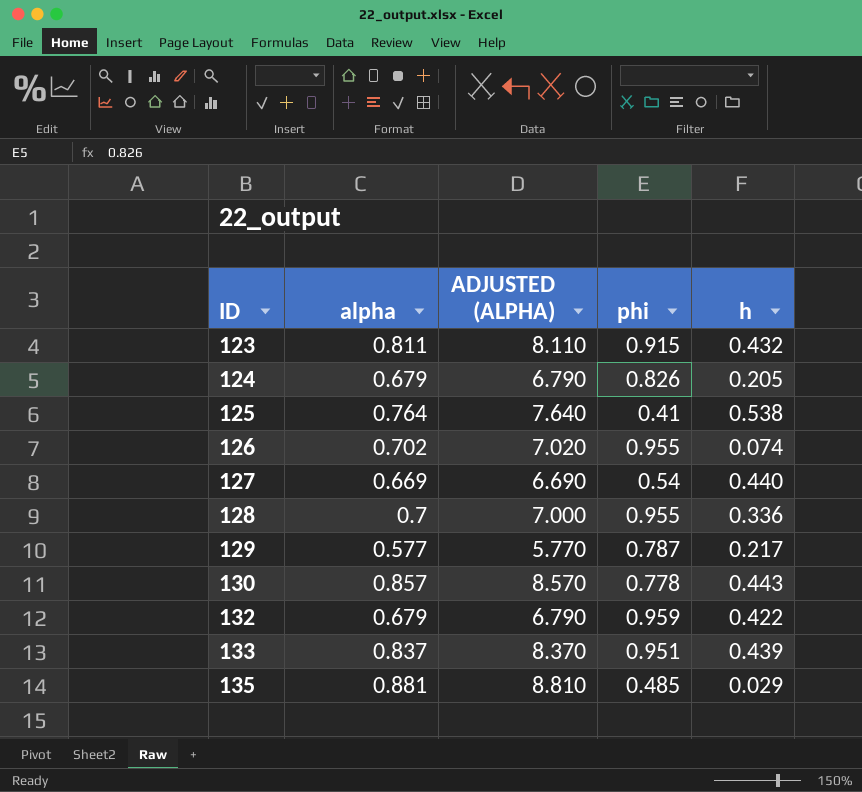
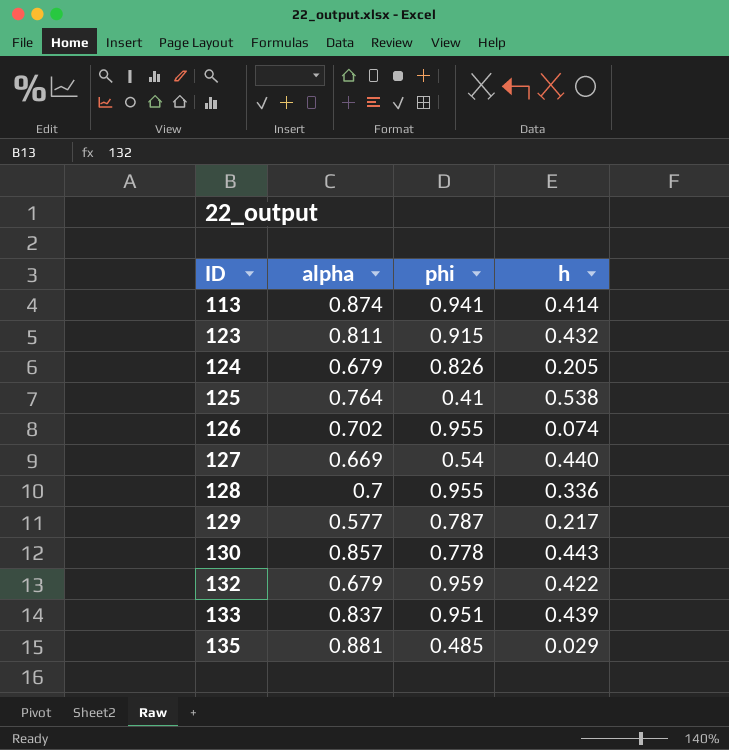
column ADJUSTED (ALPHA) | formula: [alpha] * 10 -> none
row 113: none -> 0.874 | 0.941 | 0.414

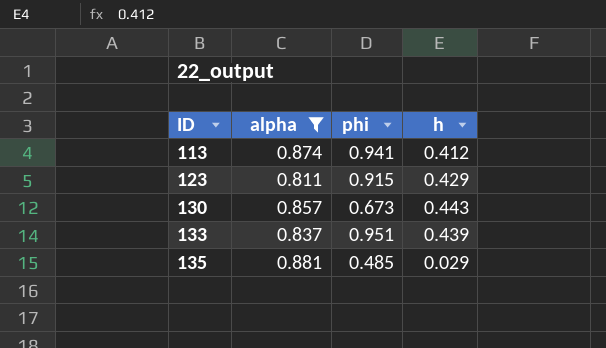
filter: none -> alpha >= 0.811
113 | h: 0.414 -> 0.412
123 | h: 0.432 -> 0.429
130 | phi: 0.778 -> 0.673

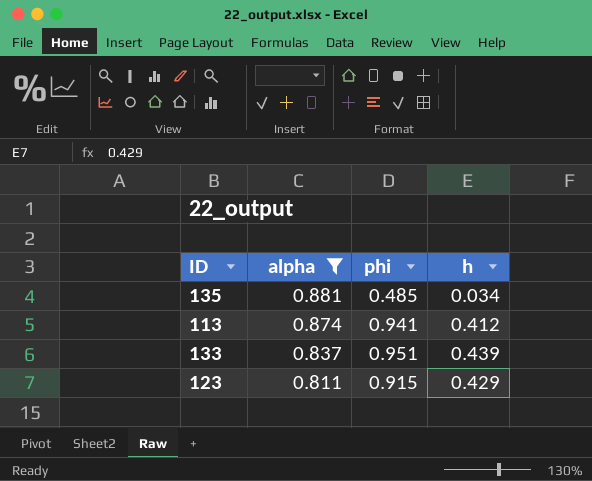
row order: ID ascending -> alpha descending
row 130: 0.857 | 0.673 | 0.443 -> none
135 | h: 0.029 -> 0.034

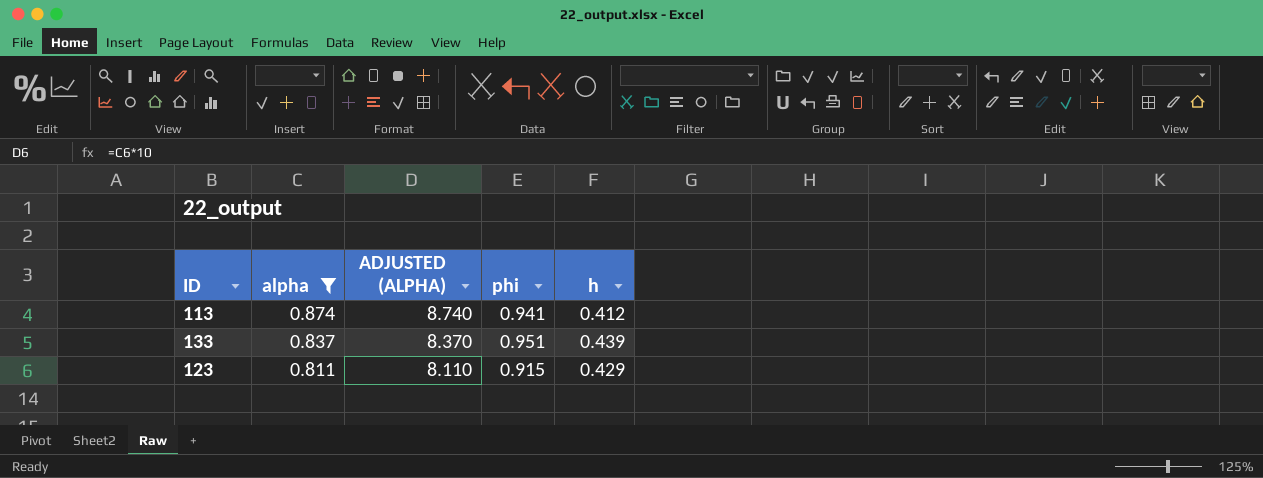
column ADJUSTED (ALPHA) | formula: none -> [alpha] * 10
row 135: 0.881 | 0.485 | 0.034 -> none

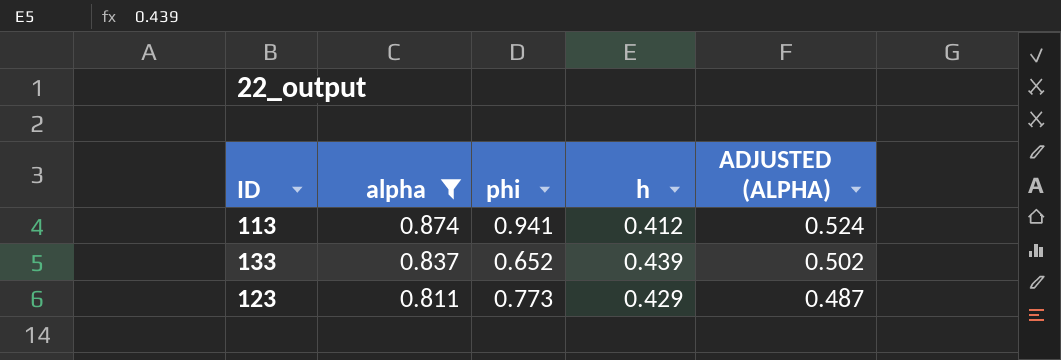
column ADJUSTED (ALPHA) | formula: [alpha] * 10 -> [alpha] * 0.6
column ADJUSTED (ALPHA) | position: 3 -> 5
133 | phi: 0.951 -> 0.652
123 | phi: 0.915 -> 0.773

